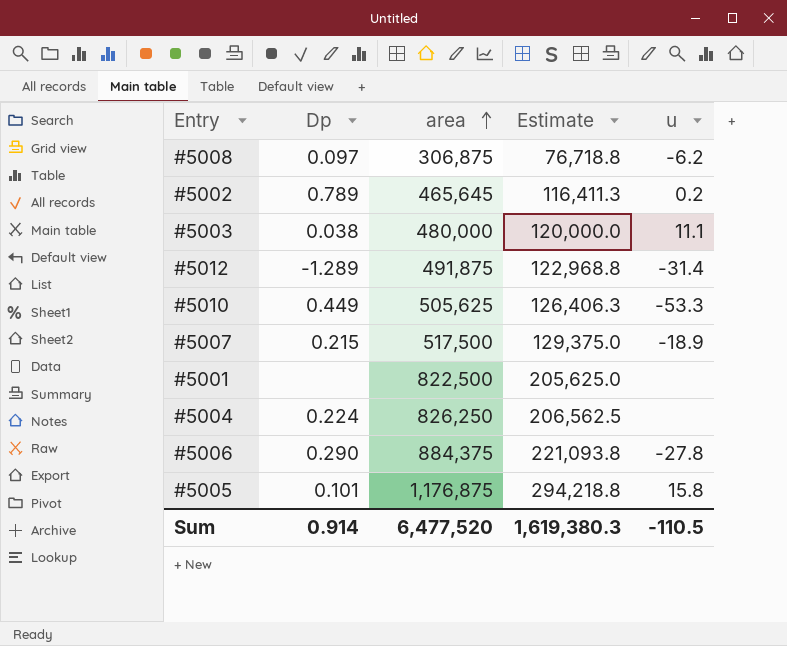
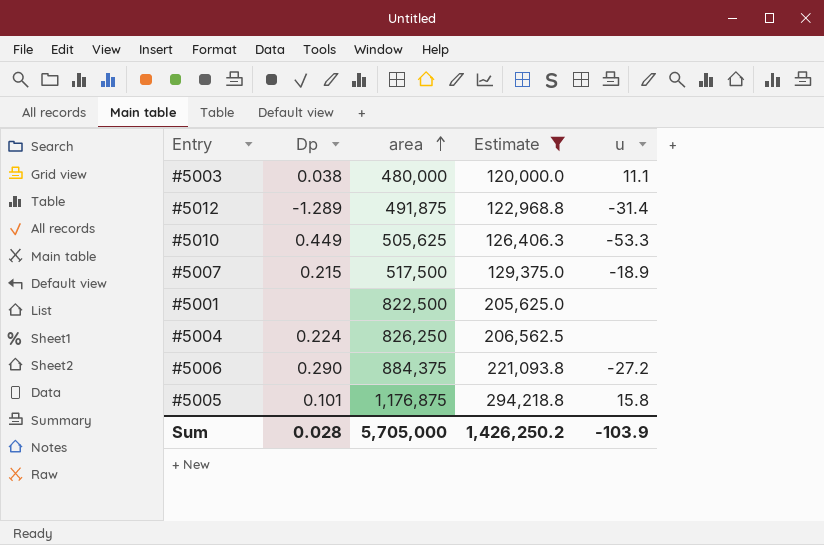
filter: none -> Estimate >= 120,000.0
#5006 | u: -27.8 -> -27.2
Sum | Dp: 0.914 -> 0.028
Sum | area: 6,477,520 -> 5,705,000
Sum | Estimate: 1,619,380.3 -> 1,426,250.2
Sum | u: -110.5 -> -103.9

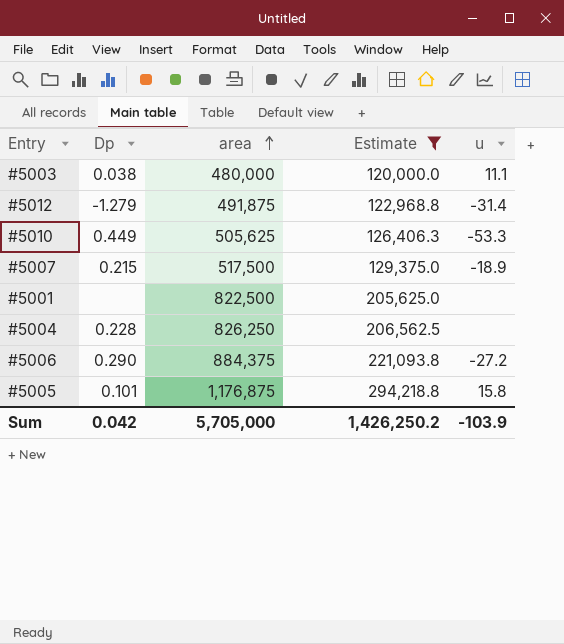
#5012 | Dp: -1.289 -> -1.279
#5004 | Dp: 0.224 -> 0.228
Sum | Dp: 0.028 -> 0.042

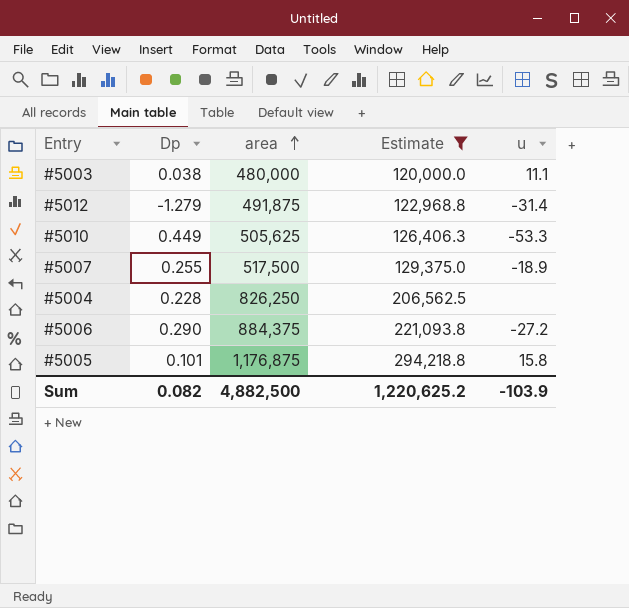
row #5001: none | 822,500 | 205,625.0 | none -> none
#5007 | Dp: 0.215 -> 0.255
Sum | Dp: 0.042 -> 0.082
Sum | area: 5,705,000 -> 4,882,500
Sum | Estimate: 1,426,250.2 -> 1,220,625.2

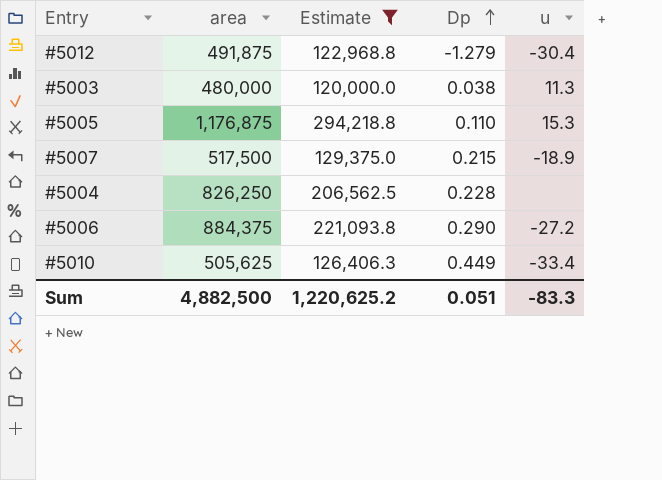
row order: area ascending -> Dp ascending
column Dp | position: 2 -> 4
#5012 | u: -31.4 -> -30.4
#5003 | u: 11.1 -> 11.3
#5005 | Dp: 0.101 -> 0.110
#5005 | u: 15.8 -> 15.3
#5007 | Dp: 0.255 -> 0.215
#5010 | u: -53.3 -> -33.4
Sum | Dp: 0.082 -> 0.051
Sum | u: -103.9 -> -83.3

